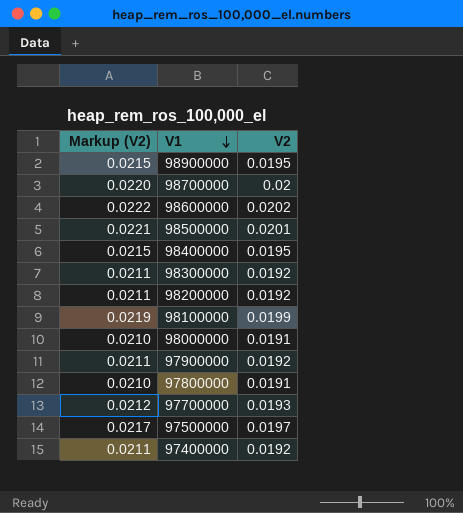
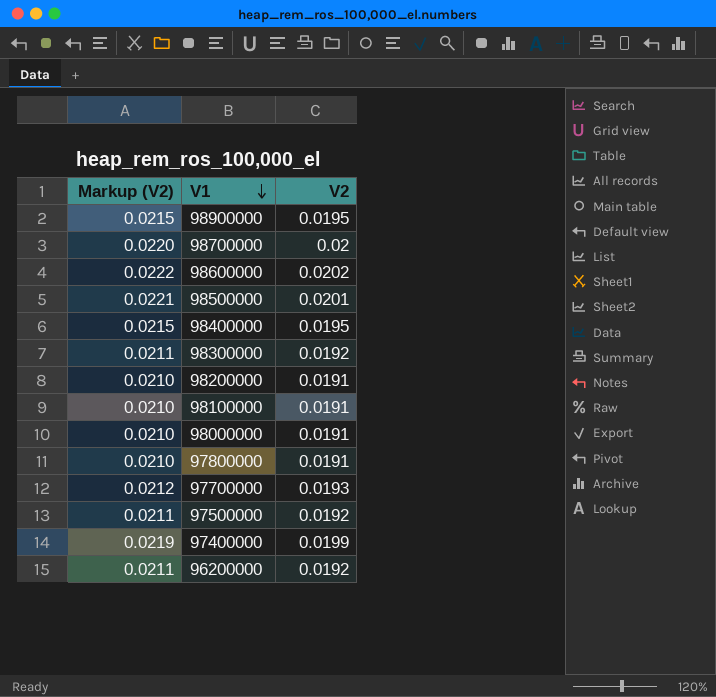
row 97900000: 0.0211 | 0.0192 -> none
98200000 | Markup (V2): 0.0211 -> 0.0210
98200000 | V2: 0.0192 -> 0.0191
98100000 | Markup (V2): 0.0219 -> 0.0210
98100000 | V2: 0.0199 -> 0.0191
97500000 | Markup (V2): 0.0217 -> 0.0211
97500000 | V2: 0.0197 -> 0.0192
97400000 | Markup (V2): 0.0211 -> 0.0219
97400000 | V2: 0.0192 -> 0.0199
row 96200000: none -> 0.0211 | 0.0192

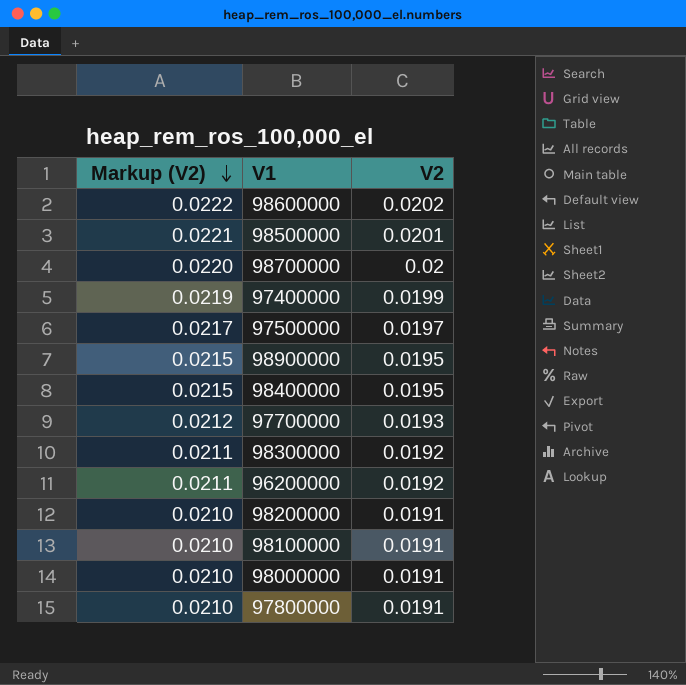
row order: V1 descending -> Markup (V2) descending
97500000 | Markup (V2): 0.0211 -> 0.0217
97500000 | V2: 0.0192 -> 0.0197

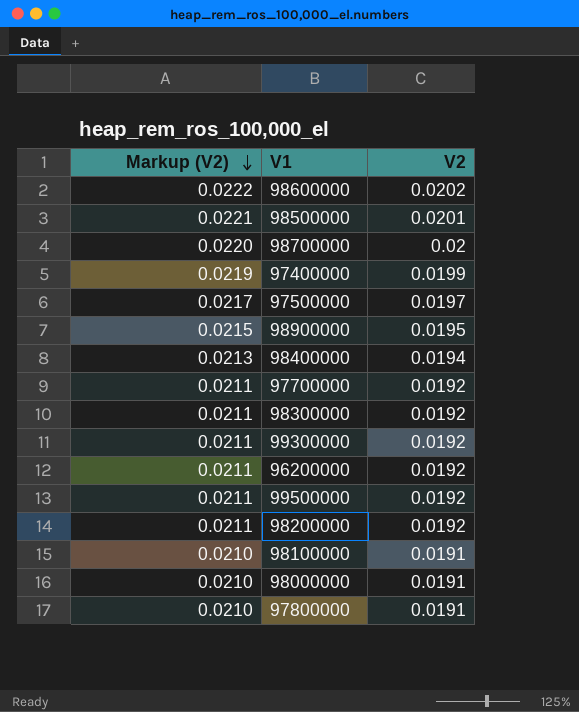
98400000 | Markup (V2): 0.0215 -> 0.0213
98400000 | V2: 0.0195 -> 0.0194
97700000 | Markup (V2): 0.0212 -> 0.0211
97700000 | V2: 0.0193 -> 0.0192
row 99300000: none -> 0.0211 | 0.0192
row 99500000: none -> 0.0211 | 0.0192
98200000 | Markup (V2): 0.0210 -> 0.0211
98200000 | V2: 0.0191 -> 0.0192

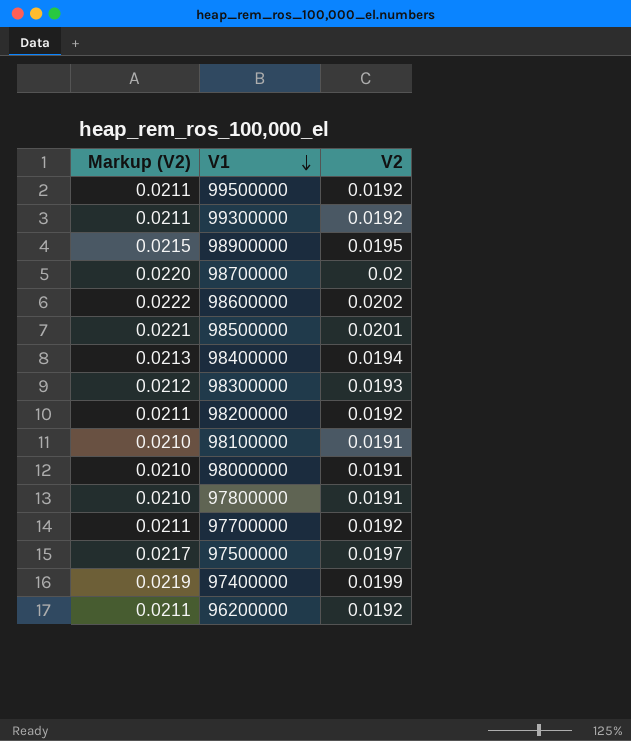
row order: Markup (V2) descending -> V1 descending
98300000 | Markup (V2): 0.0211 -> 0.0212
98300000 | V2: 0.0192 -> 0.0193

